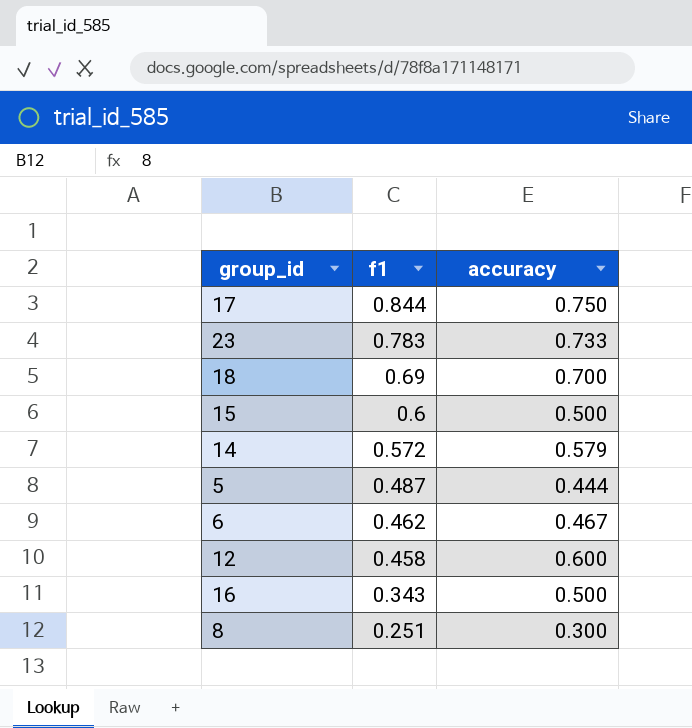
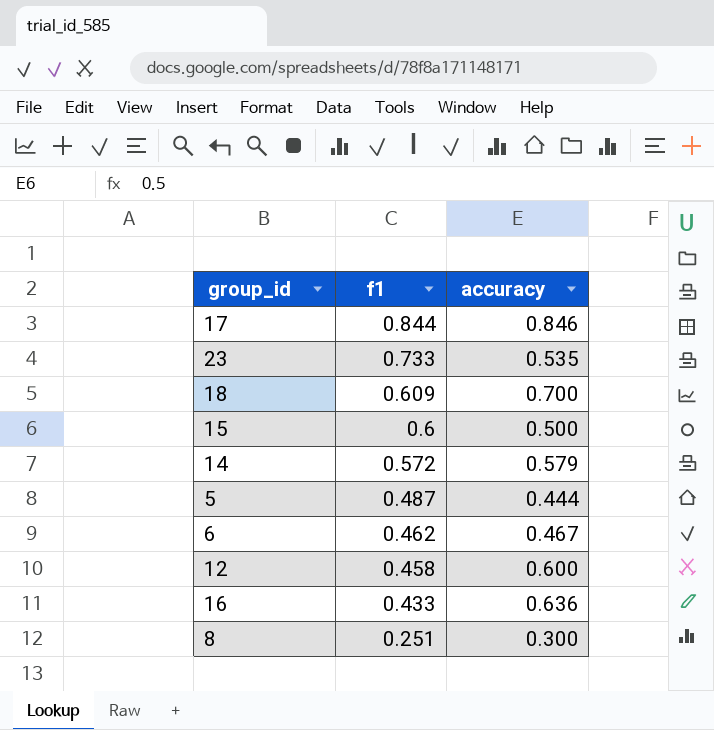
17 | accuracy: 0.750 -> 0.846
23 | f1: 0.783 -> 0.733
23 | accuracy: 0.733 -> 0.535
18 | f1: 0.69 -> 0.609
16 | f1: 0.343 -> 0.433
16 | accuracy: 0.500 -> 0.636

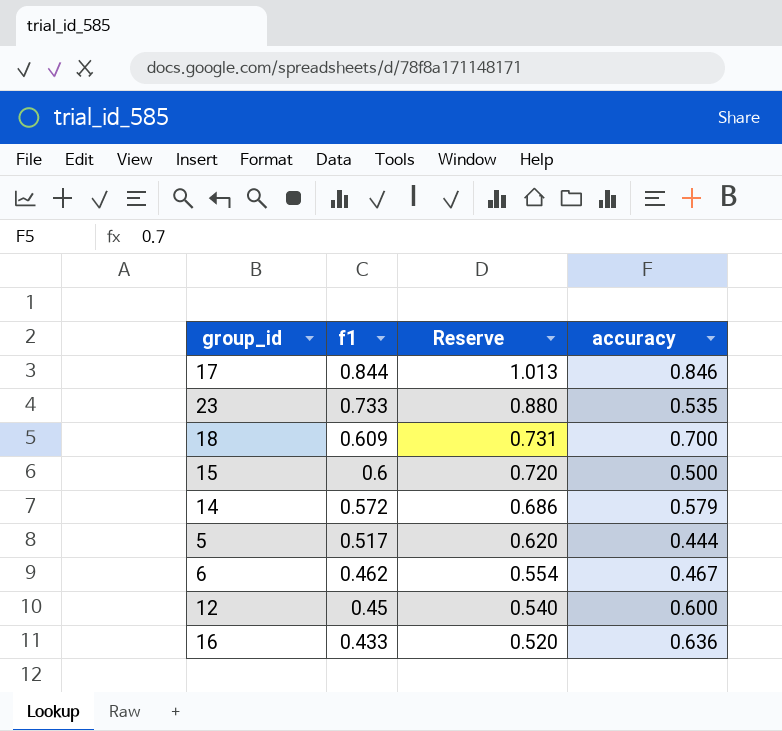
column Reserve | formula: none -> [f1] * 1.2
row 8: 0.251 | 0.300 -> none
5 | f1: 0.487 -> 0.517
12 | f1: 0.458 -> 0.45

